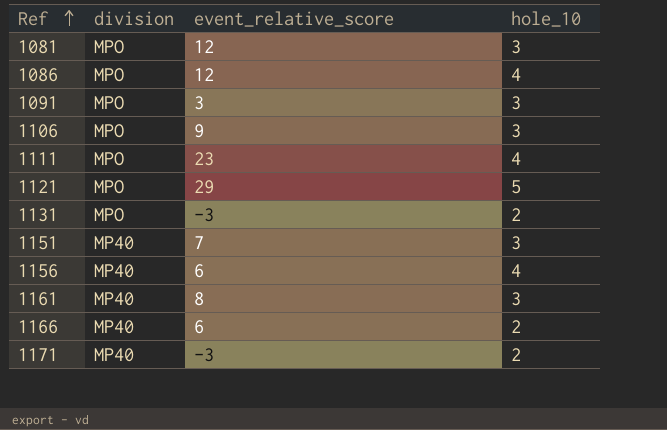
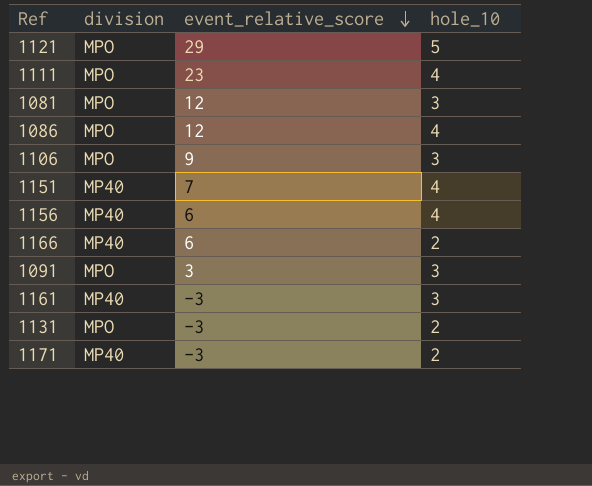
row order: Ref ascending -> event_relative_score descending
1151 | hole_10: 3 -> 4
1161 | event_relative_score: 8 -> -3

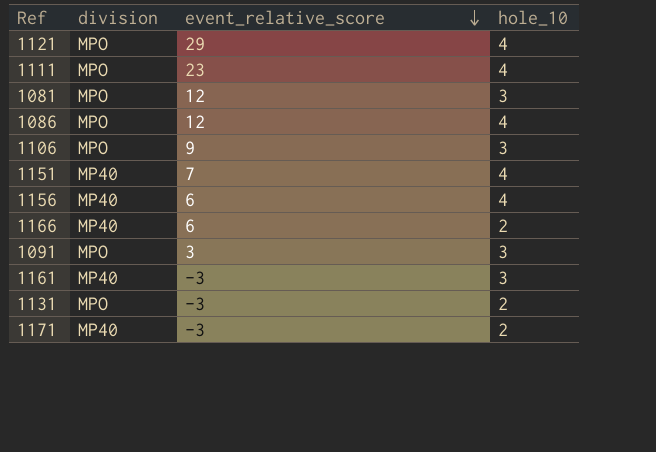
1121 | hole_10: 5 -> 4

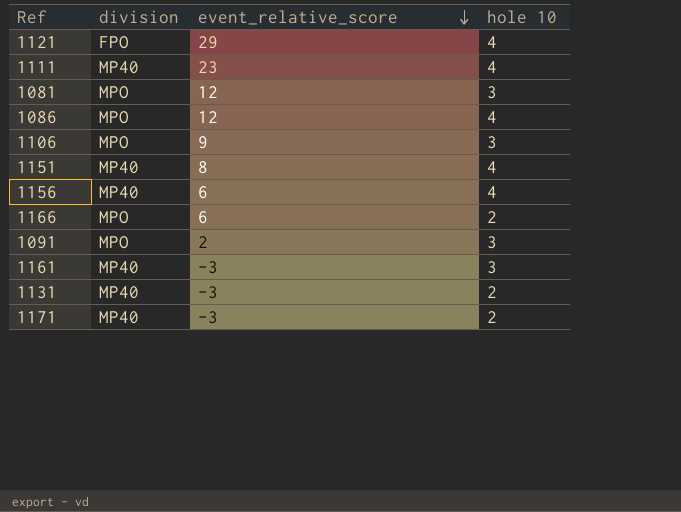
column name: hole_10 -> hole 10
1121 | division: MPO -> FPO
1111 | division: MPO -> MP40
1151 | event_relative_score: 7 -> 8
1166 | division: MP40 -> MPO
1091 | event_relative_score: 3 -> 2
1131 | division: MPO -> MP40

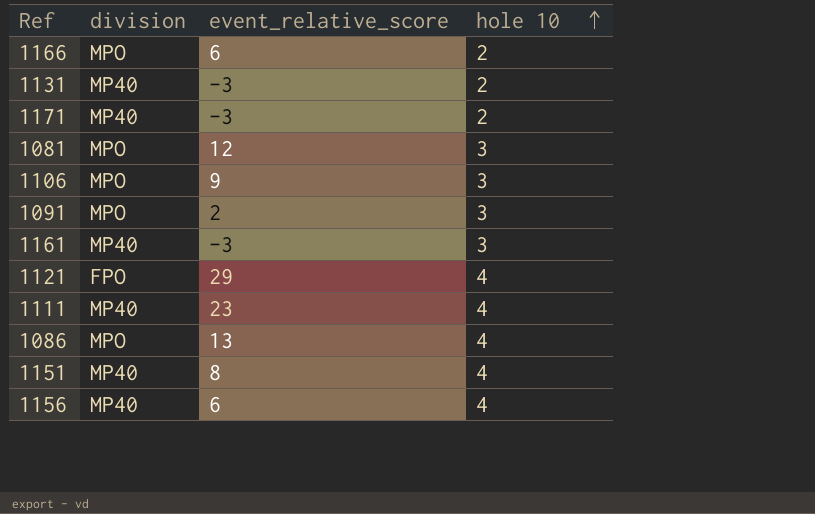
row order: event_relative_score descending -> hole 10 ascending
1086 | event_relative_score: 12 -> 13

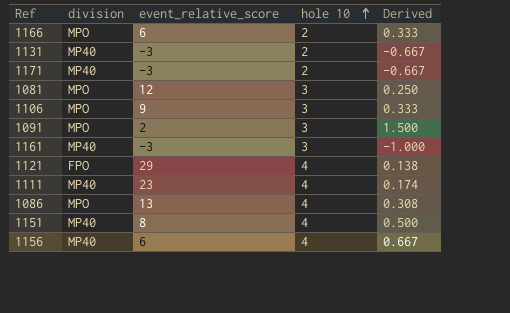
column Derived | formula: none -> [hole 10] / [event_relative_score]

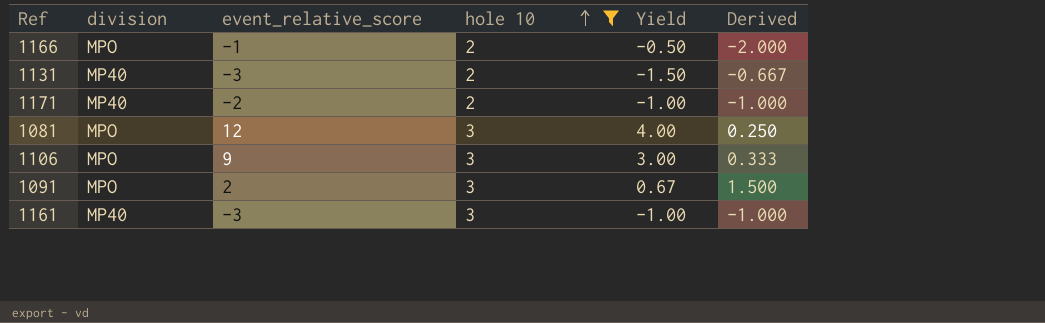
filter: none -> hole 10 != 4
column Yield | formula: none -> [event_relative_score] / [hole 10]
1166 | event_relative_score: 6 -> -1
1166 | Derived: 0.333 -> -2.000
1171 | event_relative_score: -3 -> -2
1171 | Derived: -0.667 -> -1.000

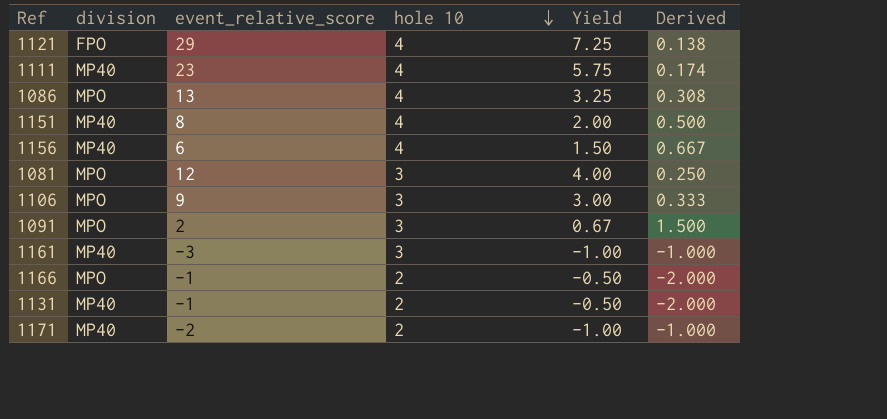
filter: hole 10 != 4 -> none
row order: hole 10 ascending -> hole 10 descending
1131 | event_relative_score: -3 -> -1
1131 | Yield: -1.50 -> -0.50
1131 | Derived: -0.667 -> -2.000

